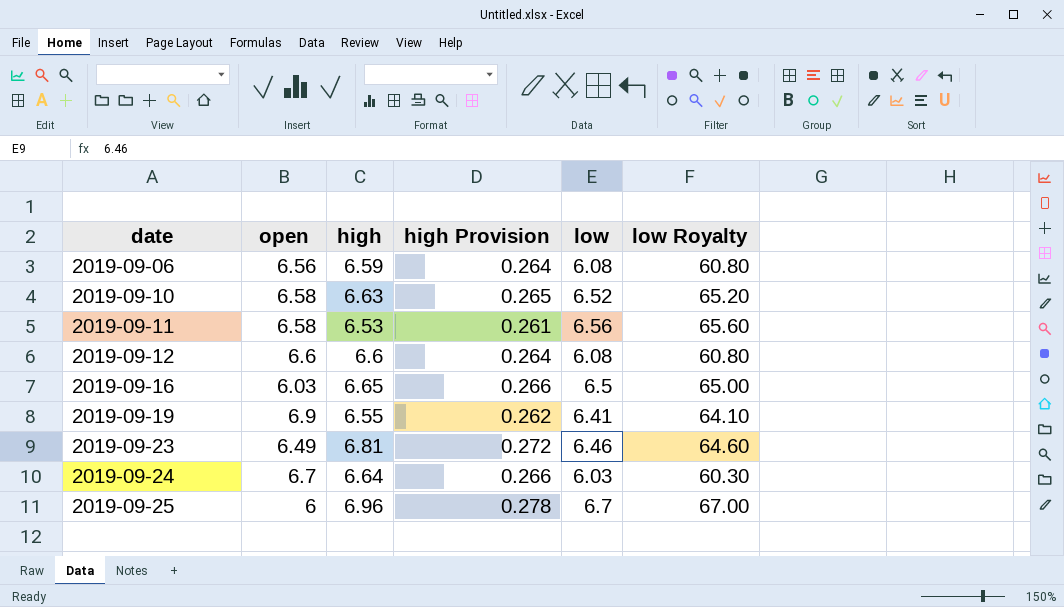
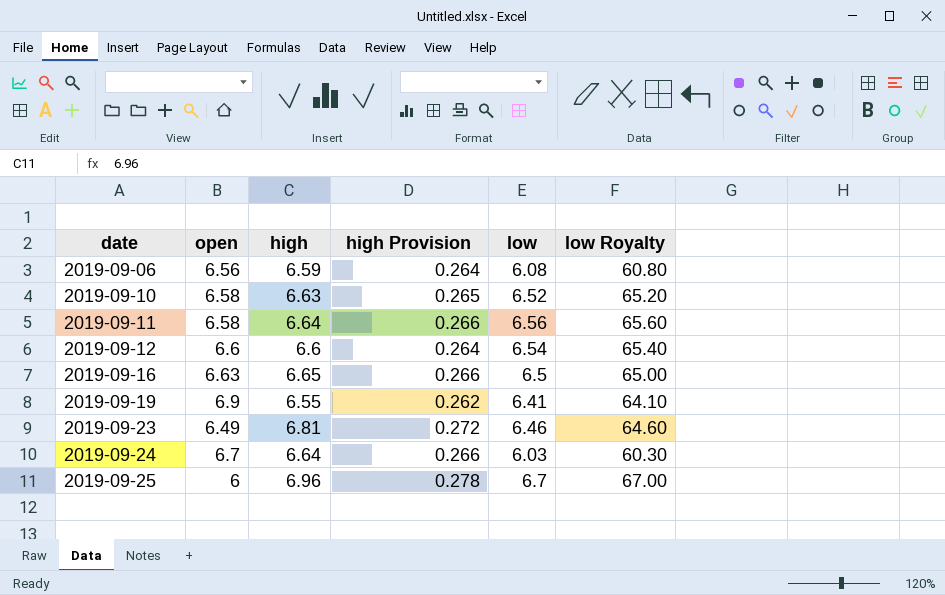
2019-09-11 | high: 6.53 -> 6.64
2019-09-11 | high Provision: 0.261 -> 0.266
2019-09-12 | low: 6.08 -> 6.54
2019-09-12 | low Royalty: 60.80 -> 65.40
2019-09-16 | open: 6.03 -> 6.63

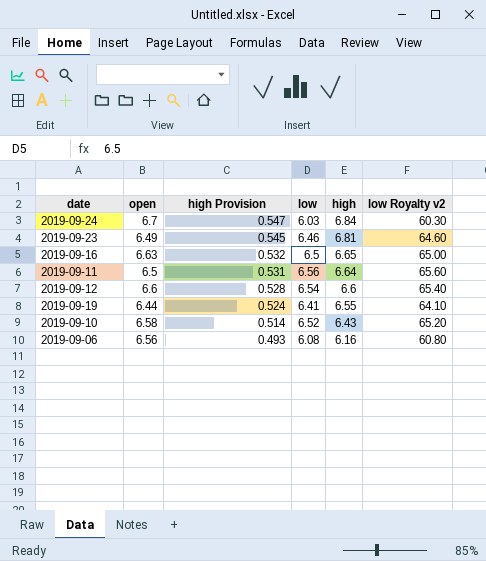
row order: date ascending -> high Provision descending
column high Provision | formula: [high] * 0.04 -> [high] * 0.08
column high | position: 3 -> 5
column name: low Royalty -> low Royalty v2
row 2019-09-25: 6 | 6.96 | 0.278 | 6.7 | 67.00 -> none
2019-09-24 | high: 6.64 -> 6.84
2019-09-11 | open: 6.58 -> 6.5
2019-09-19 | open: 6.9 -> 6.44
2019-09-10 | high: 6.63 -> 6.43
2019-09-06 | high: 6.59 -> 6.16

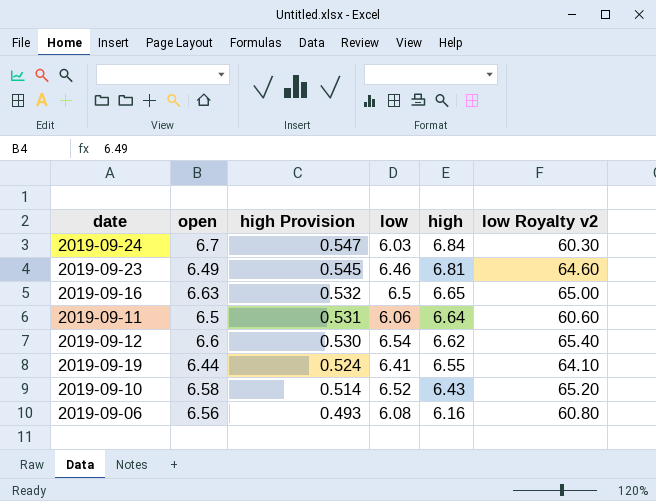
2019-09-11 | low: 6.56 -> 6.06
2019-09-11 | low Royalty v2: 65.60 -> 60.60
2019-09-12 | high Provision: 0.528 -> 0.530
2019-09-12 | high: 6.6 -> 6.62

